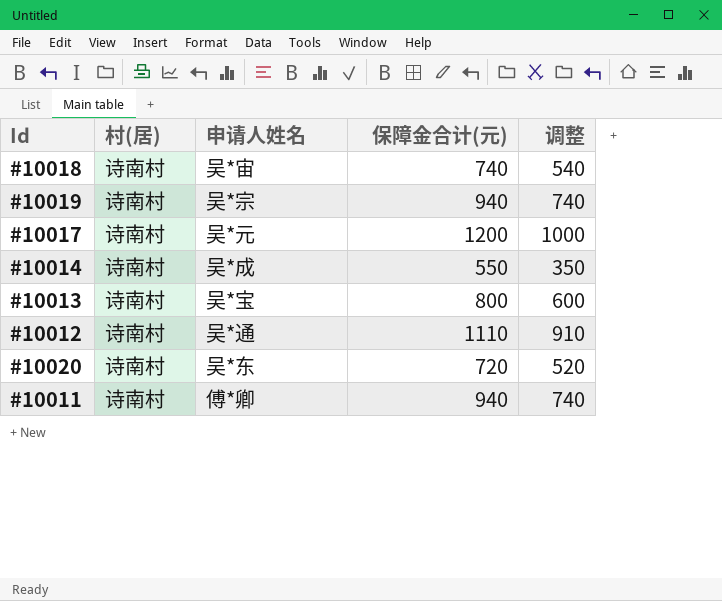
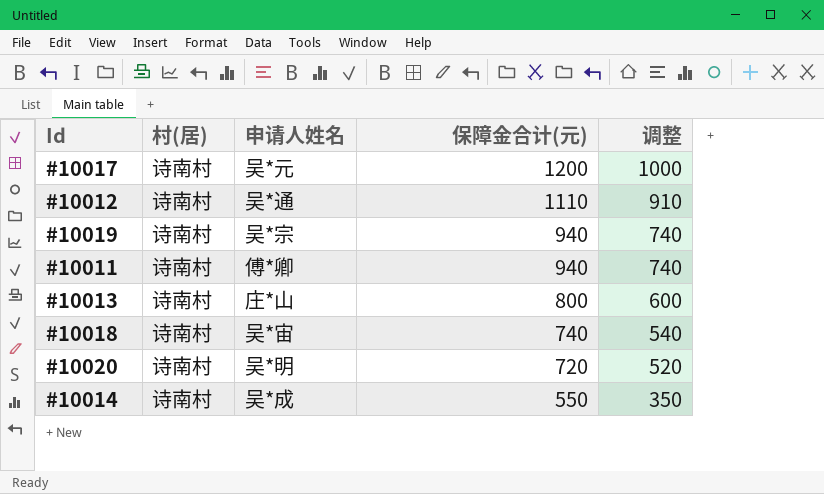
row order: none -> 保障金合计(元) descending
#10013 | 申请人姓名: 吴*宝 -> 庄*山
#10020 | 申请人姓名: 吴*东 -> 吴*明

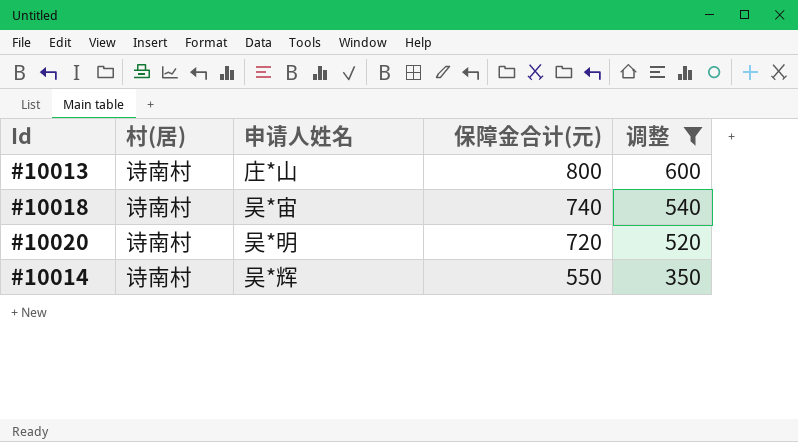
filter: none -> 调整 <= 600
#10014 | 申请人姓名: 吴*成 -> 吴*辉

